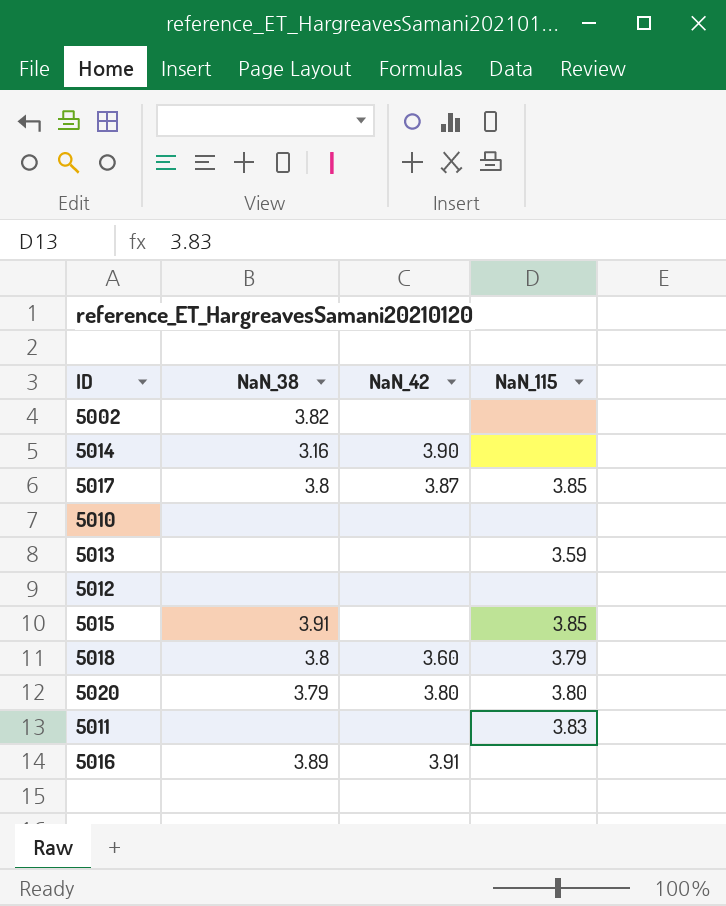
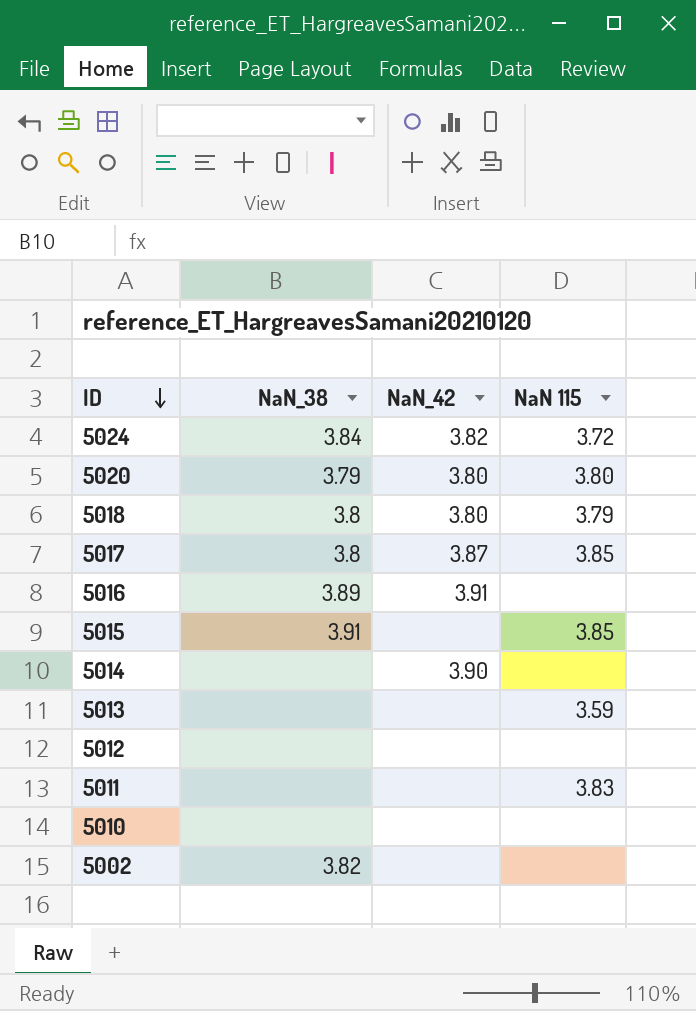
row order: none -> ID descending
column name: NaN_115 -> NaN 115
row 5024: none -> 3.84 | 3.82 | 3.72
5018 | NaN_42: 3.60 -> 3.80
5014 | NaN_38: 3.16 -> none

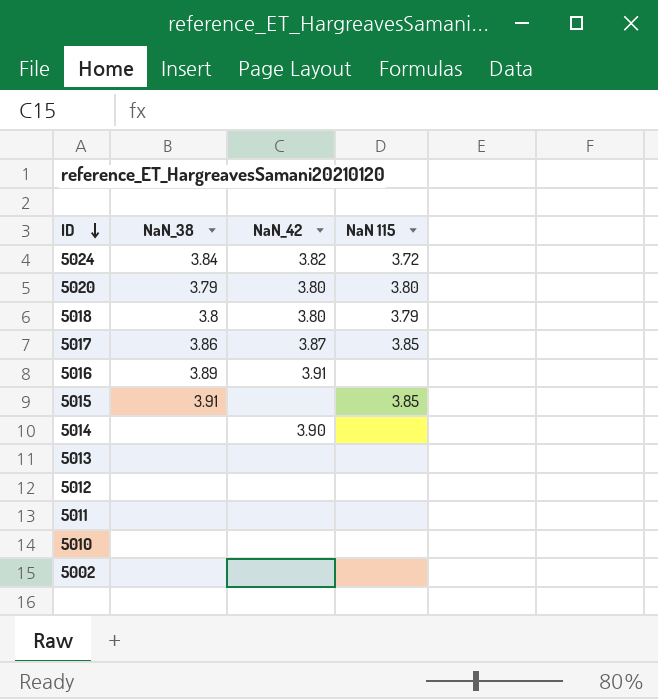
5017 | NaN_38: 3.8 -> 3.86
5013 | NaN 115: 3.59 -> none
5011 | NaN 115: 3.83 -> none
5002 | NaN_38: 3.82 -> none

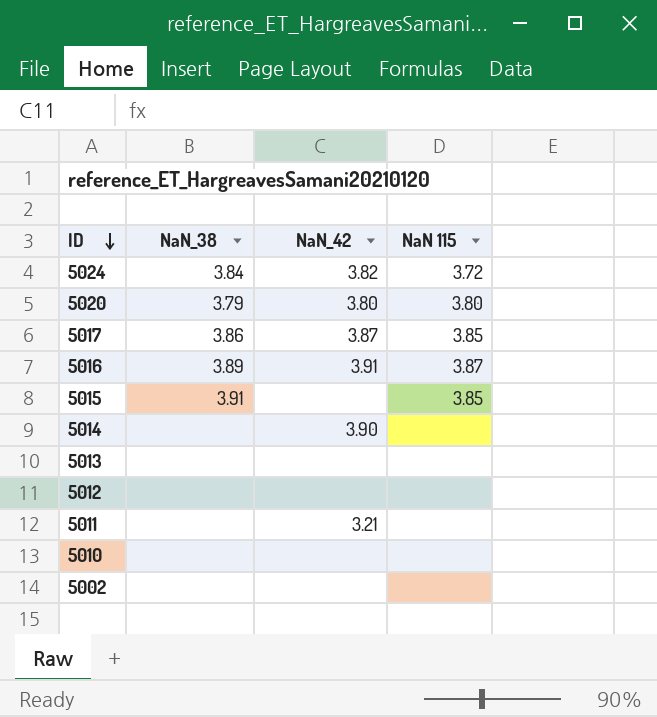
row 5018: 3.8 | 3.80 | 3.79 -> none
5016 | NaN 115: none -> 3.87
5011 | NaN_42: none -> 3.21

